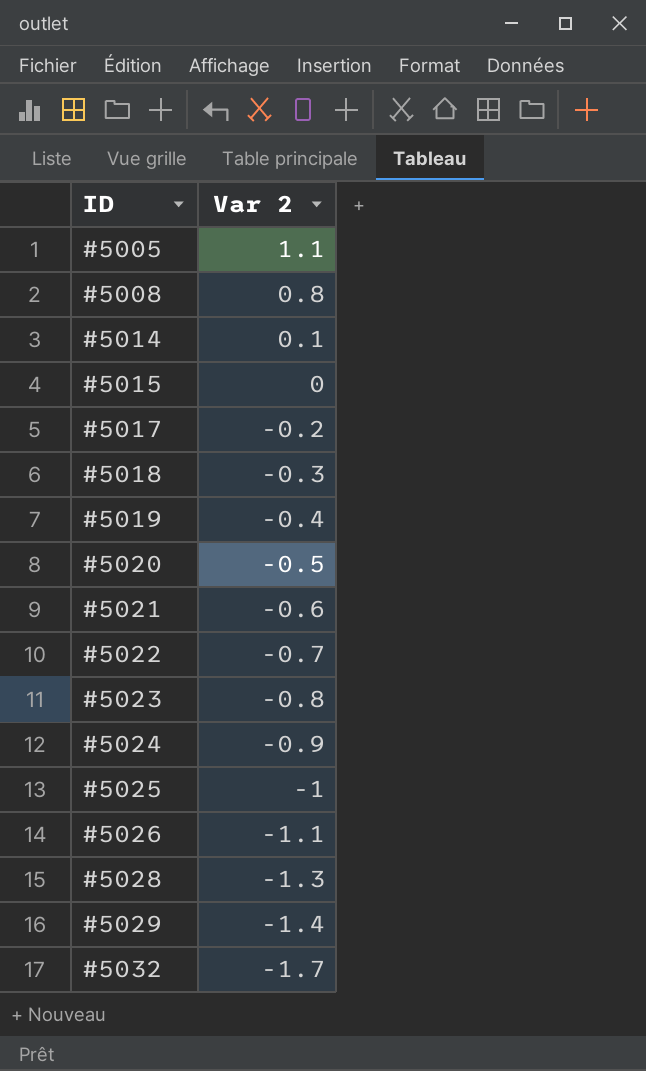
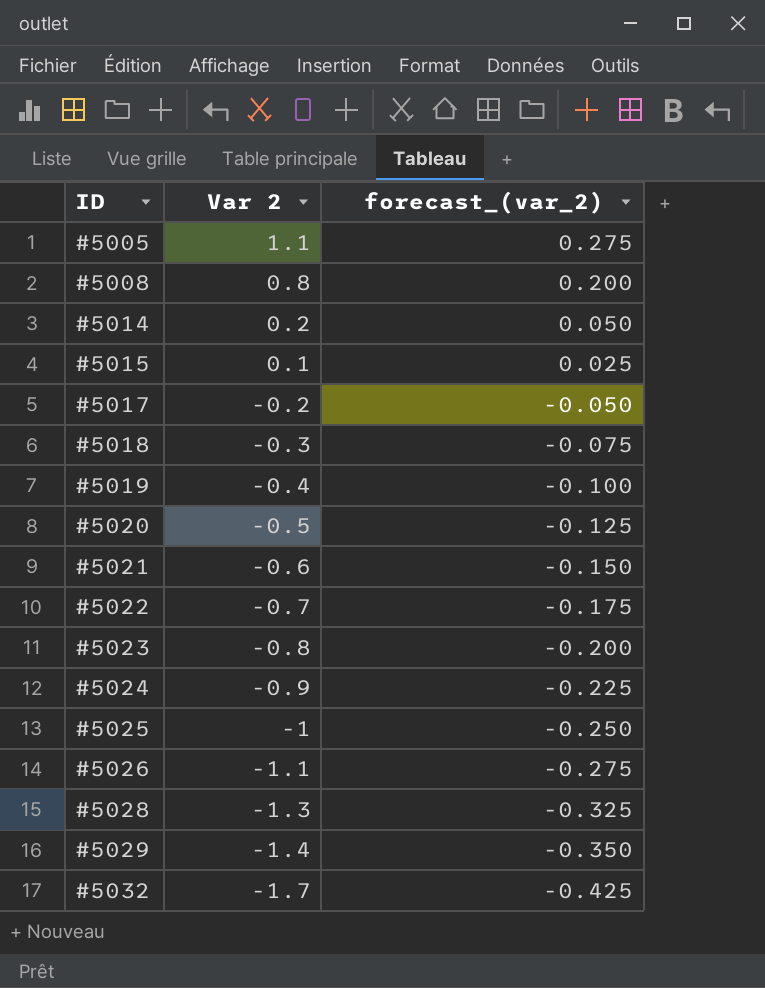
column forecast_(var_2) | formula: none -> [Var 2] * 0.25
#5014 | Var 2: 0.1 -> 0.2
#5015 | Var 2: 0 -> 0.1

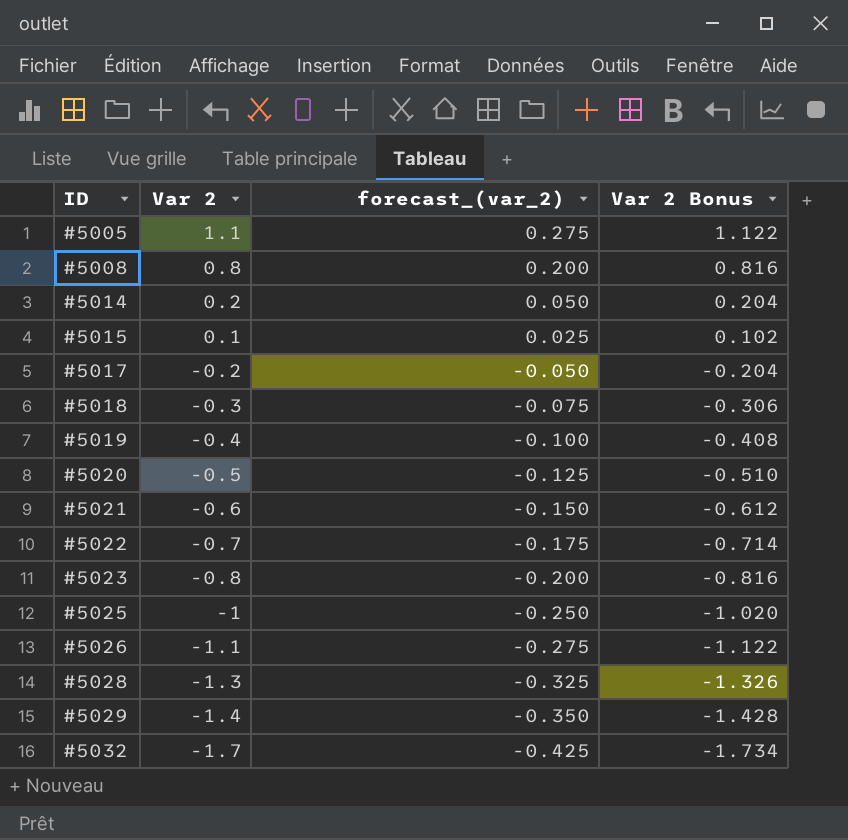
column Var 2 Bonus | formula: none -> [Var 2] * 1.02
row #5024: -0.9 | -0.225 -> none

